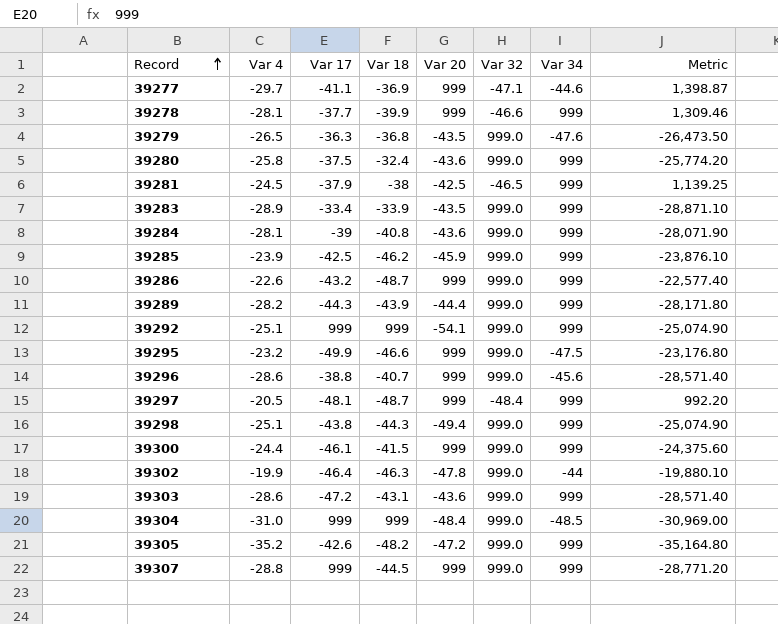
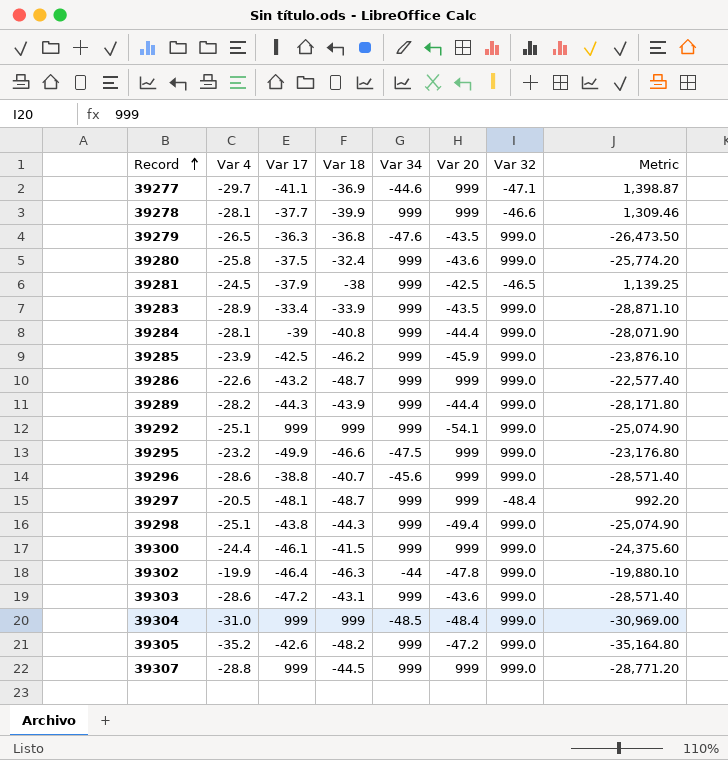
column Var 34 | position: 7 -> 5
39284 | Var 20: -43.6 -> -44.4

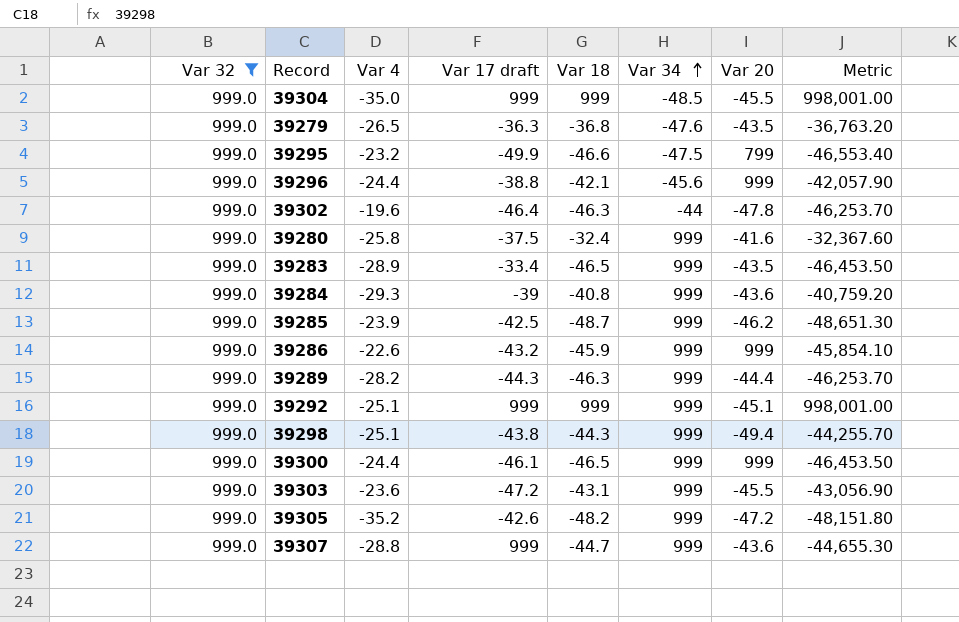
filter: none -> Var 32 = 999.0
row order: Record ascending -> Var 34 ascending
column Var 32 | position: 7 -> 1
column name: Var 17 -> Var 17 draft
column Metric | formula: [Var 4] * [Var 32] -> [Var 32] * [Var 18]
39304 | Var 4: -31.0 -> -35.0
39304 | Var 20: -48.4 -> -45.5
39295 | Var 20: 999 -> 799
39296 | Var 4: -28.6 -> -24.4
39296 | Var 18: -40.7 -> -42.1
39302 | Var 4: -19.9 -> -19.6
39280 | Var 20: -43.6 -> -41.6
39283 | Var 18: -33.9 -> -46.5
39284 | Var 4: -28.1 -> -29.3
39284 | Var 20: -44.4 -> -43.6
39285 | Var 18: -46.2 -> -48.7
39285 | Var 20: -45.9 -> -46.2
39286 | Var 18: -48.7 -> -45.9
39289 | Var 18: -43.9 -> -46.3
39292 | Var 20: -54.1 -> -45.1
39300 | Var 18: -41.5 -> -46.5
39303 | Var 4: -28.6 -> -23.6
39303 | Var 20: -43.6 -> -45.5
39307 | Var 18: -44.5 -> -44.7
39307 | Var 20: 999 -> -43.6

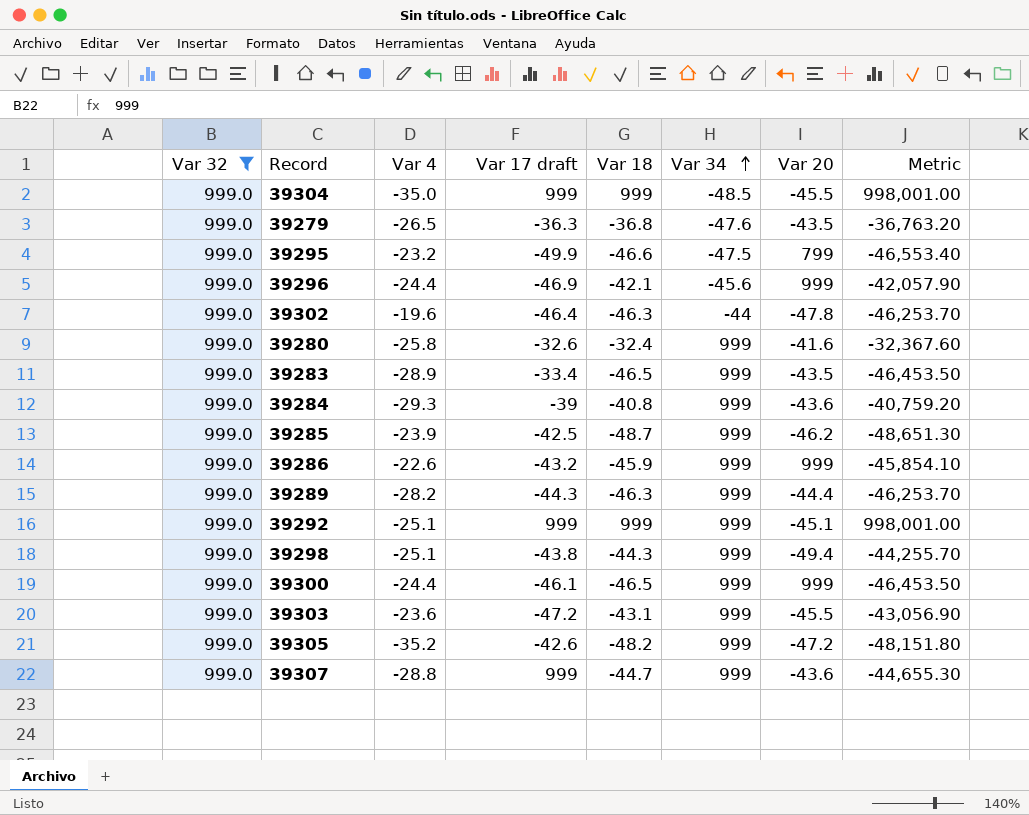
39296 | Var 17 draft: -38.8 -> -46.9
39280 | Var 17 draft: -37.5 -> -32.6

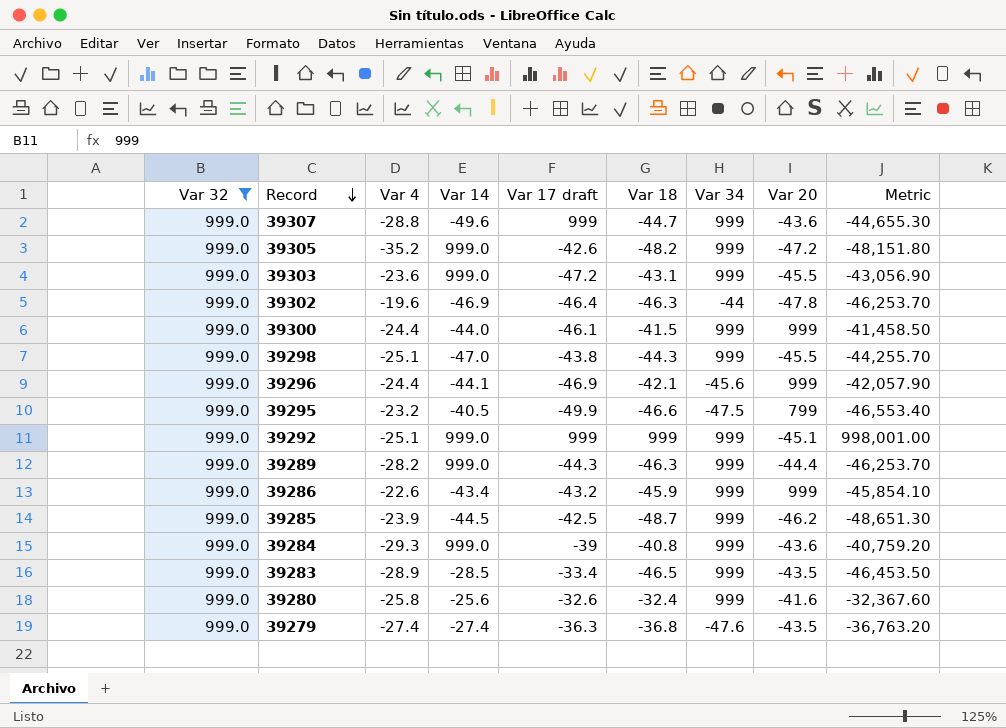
row order: Var 34 ascending -> Record descending
column Var 14 | position: none -> 4
row 39304: 999.0 | -35.0 | 999 | 999 | -48.5 | -45.5 | 998,001.00 -> none
39300 | Var 18: -46.5 -> -41.5
39300 | Metric: -46,453.50 -> -41,458.50
39298 | Var 20: -49.4 -> -45.5
39279 | Var 4: -26.5 -> -27.4

